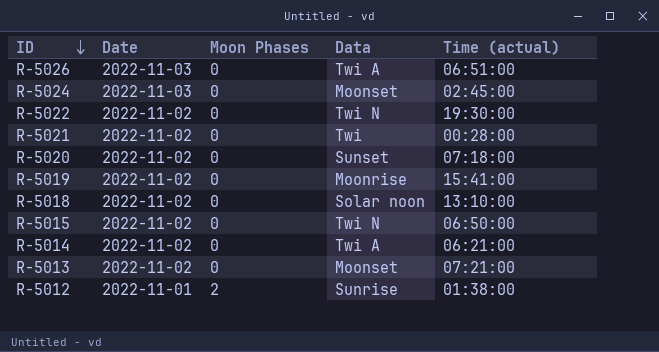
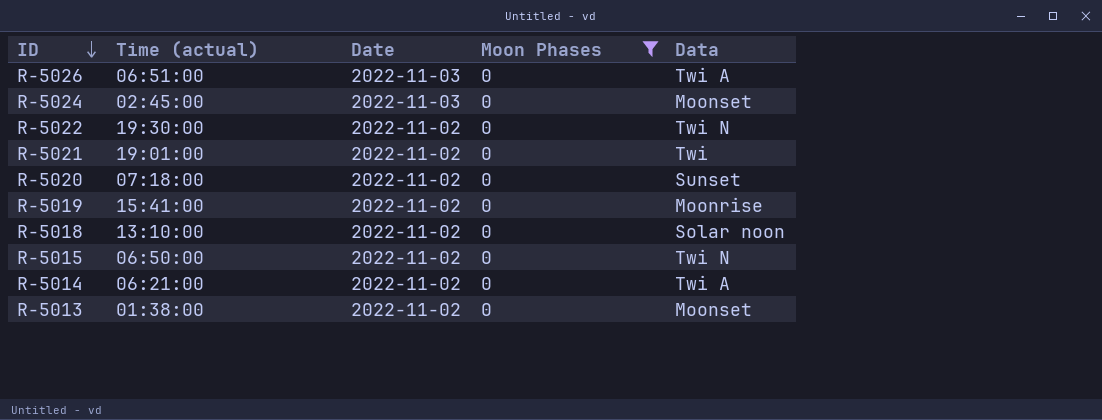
filter: none -> Moon Phases = 0
column Time (actual) | position: 5 -> 2
R-5021 | Time (actual): 00:28:00 -> 19:01:00
R-5013 | Time (actual): 07:21:00 -> 01:38:00

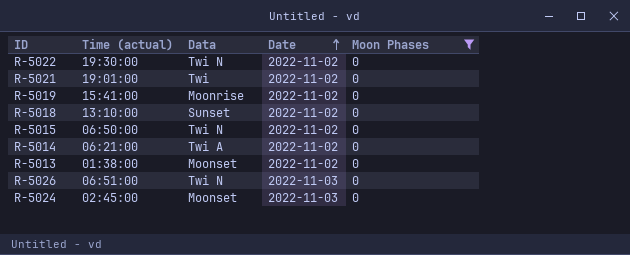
row order: ID descending -> Date ascending
column Data | position: 5 -> 3
row R-5020: 07:18:00 | 2022-11-02 | 0 | Sunset -> none
R-5018 | Data: Solar noon -> Sunset
R-5026 | Data: Twi A -> Twi N

